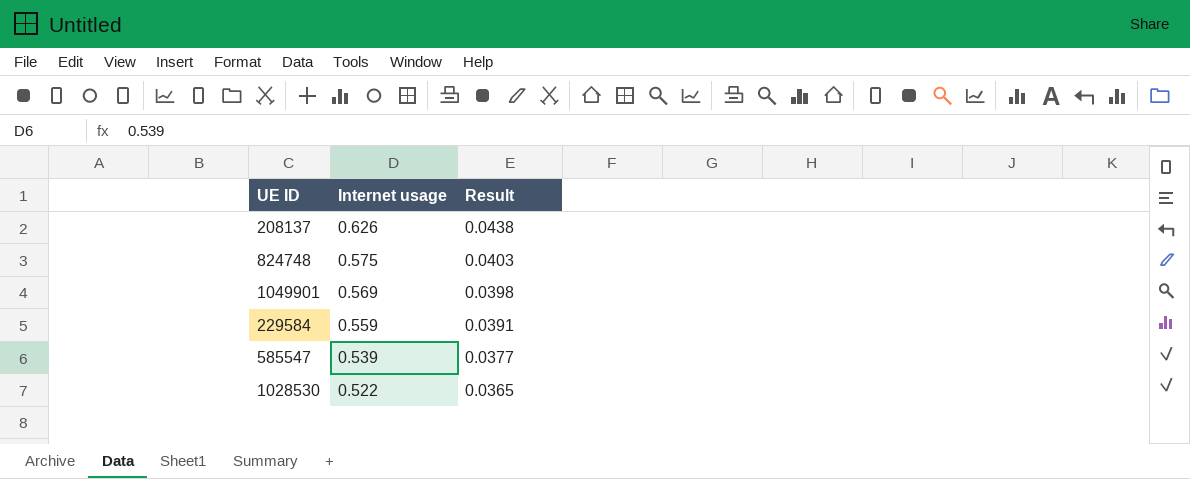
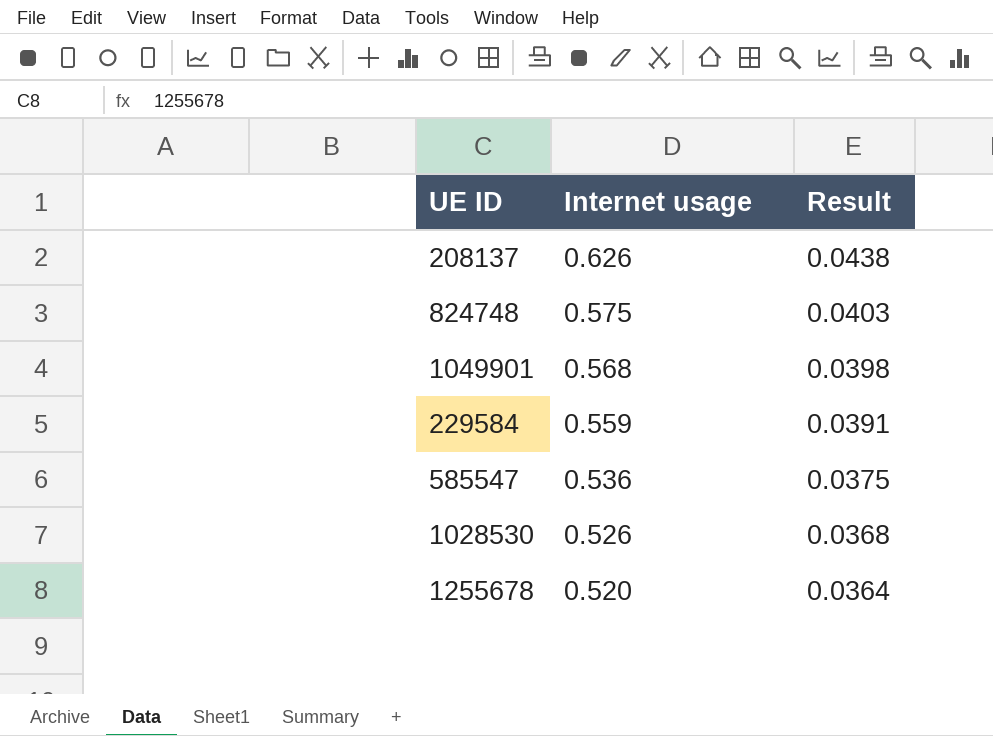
1049901 | Internet usage: 0.569 -> 0.568
585547 | Internet usage: 0.539 -> 0.536
585547 | Result: 0.0377 -> 0.0375
1028530 | Internet usage: 0.522 -> 0.526
1028530 | Result: 0.0365 -> 0.0368
row 1255678: none -> 0.520 | 0.0364

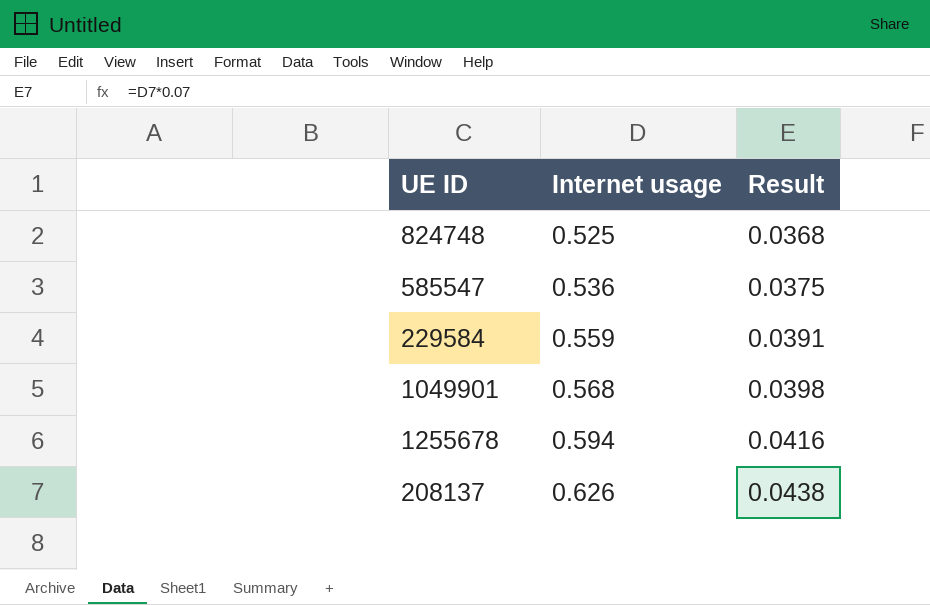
row order: Internet usage descending -> Internet usage ascending
row 1028530: 0.526 | 0.0368 -> none
824748 | Internet usage: 0.575 -> 0.525
824748 | Result: 0.0403 -> 0.0368
1255678 | Internet usage: 0.520 -> 0.594
1255678 | Result: 0.0364 -> 0.0416

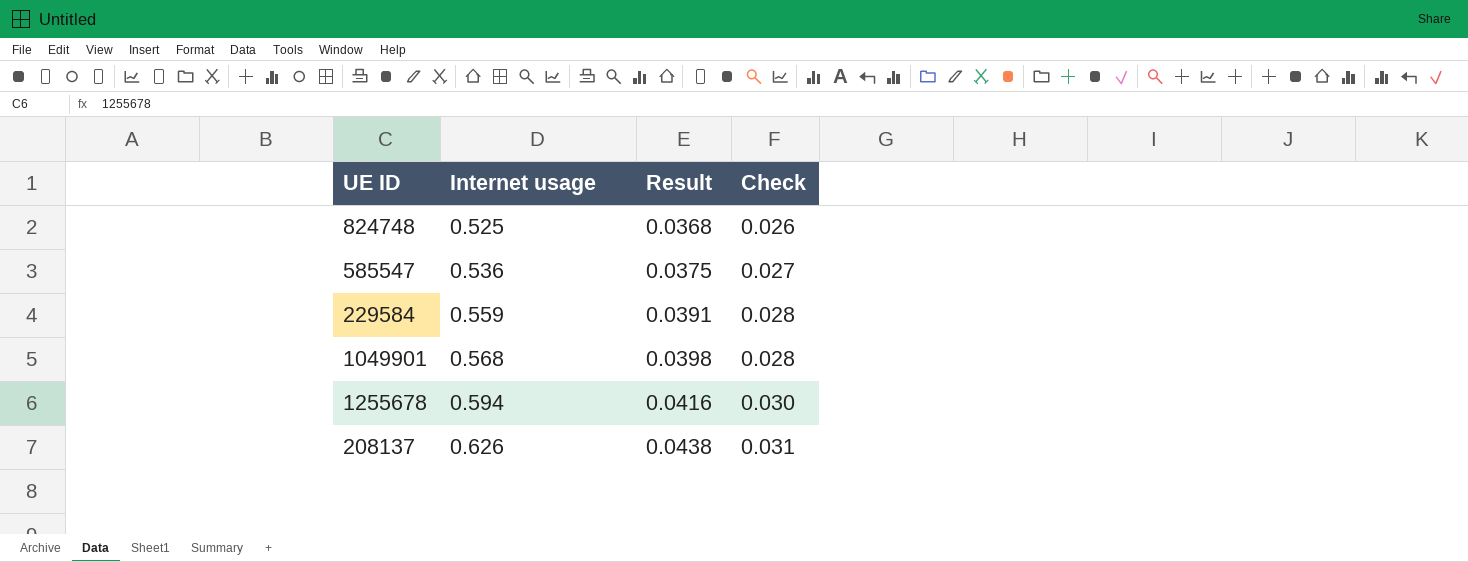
column Check | formula: none -> [Internet usage] * 0.05

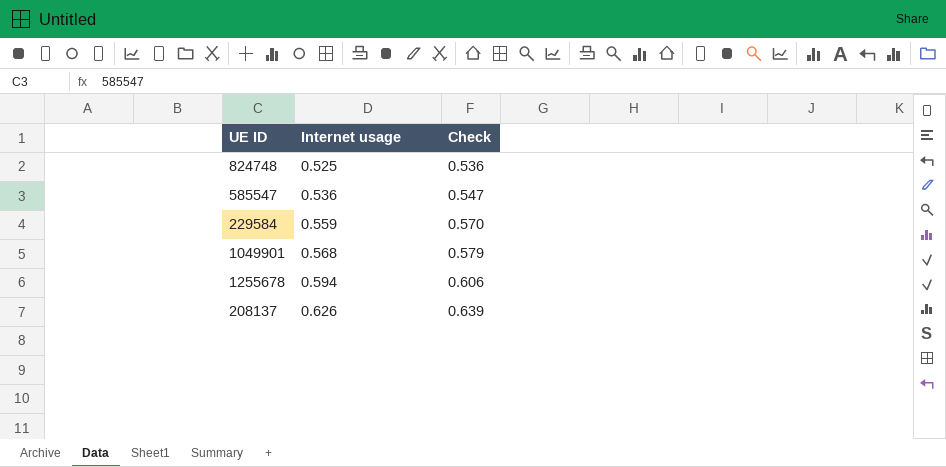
column Result | formula: [Internet usage] * 0.07 -> none
column Check | formula: [Internet usage] * 0.05 -> [Internet usage] * 1.02

